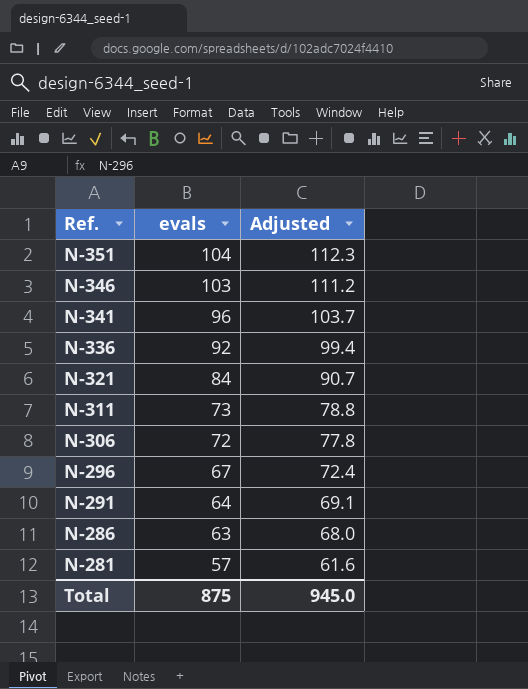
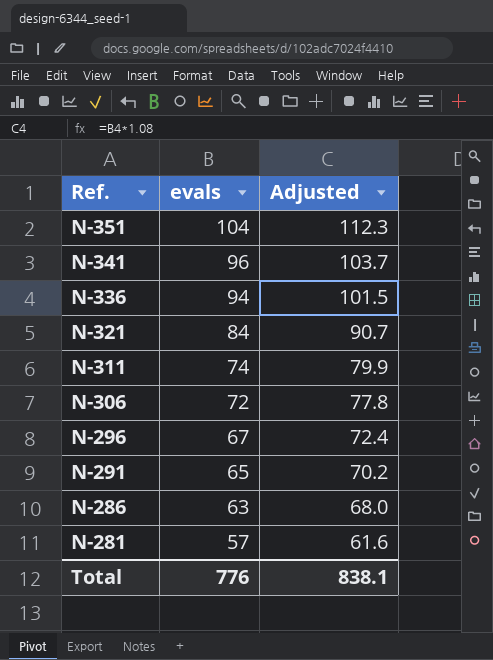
row N-346: 103 | 111.2 -> none
N-336 | evals: 92 -> 94
N-336 | Adjusted: 99.4 -> 101.5
N-311 | evals: 73 -> 74
N-311 | Adjusted: 78.8 -> 79.9
N-291 | evals: 64 -> 65
N-291 | Adjusted: 69.1 -> 70.2
Total | evals: 875 -> 776
Total | Adjusted: 945.0 -> 838.1

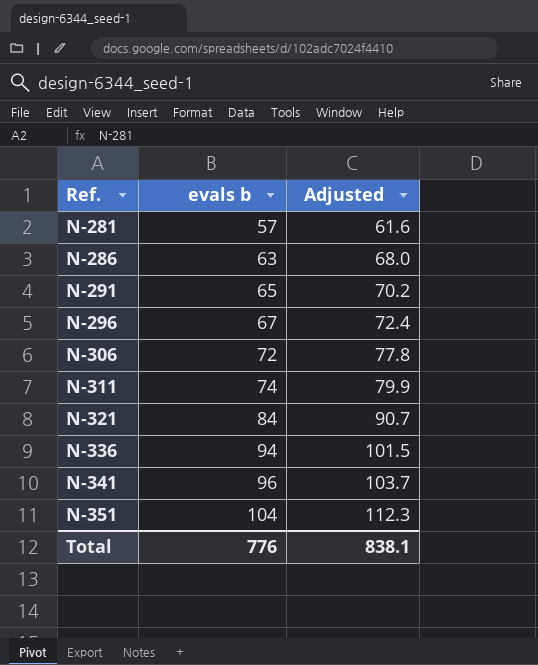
row order: Ref. descending -> Ref. ascending
column name: evals -> evals b

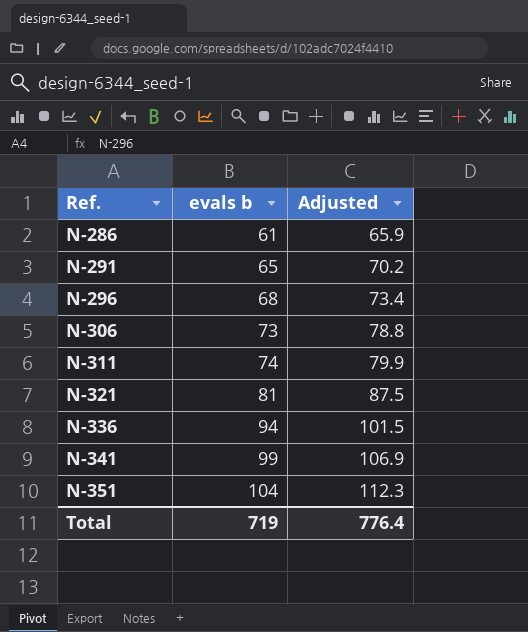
row N-281: 57 | 61.6 -> none
N-286 | evals b: 63 -> 61
N-286 | Adjusted: 68.0 -> 65.9
N-296 | evals b: 67 -> 68
N-296 | Adjusted: 72.4 -> 73.4
N-306 | evals b: 72 -> 73
N-306 | Adjusted: 77.8 -> 78.8
N-321 | evals b: 84 -> 81
N-321 | Adjusted: 90.7 -> 87.5
N-341 | evals b: 96 -> 99
N-341 | Adjusted: 103.7 -> 106.9
Total | evals b: 776 -> 719
Total | Adjusted: 838.1 -> 776.4

